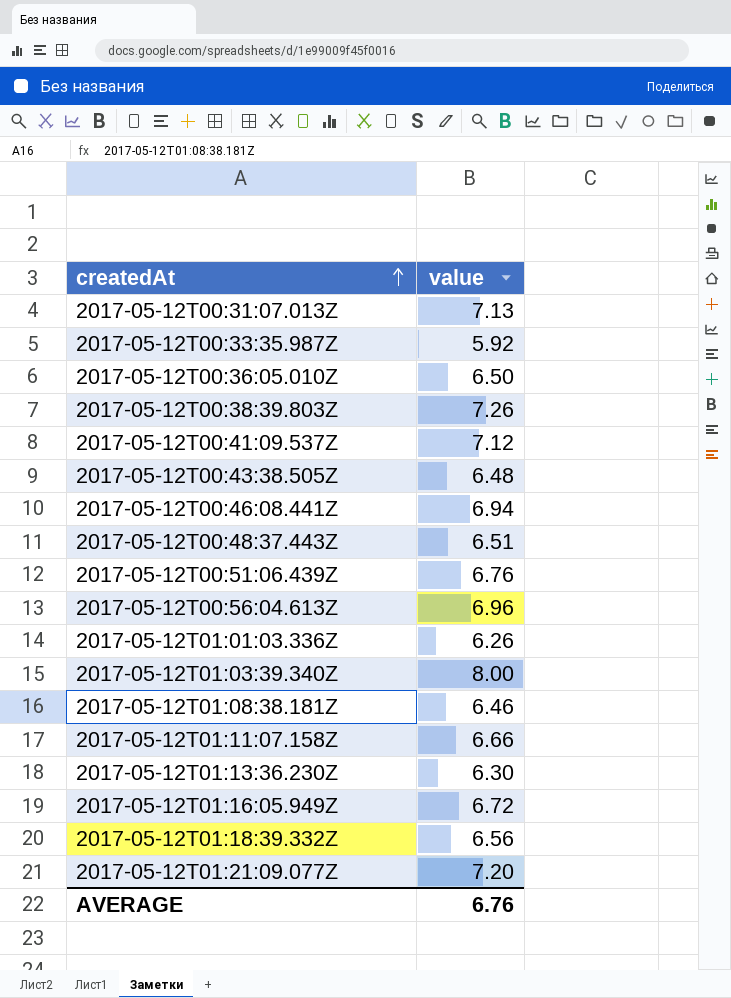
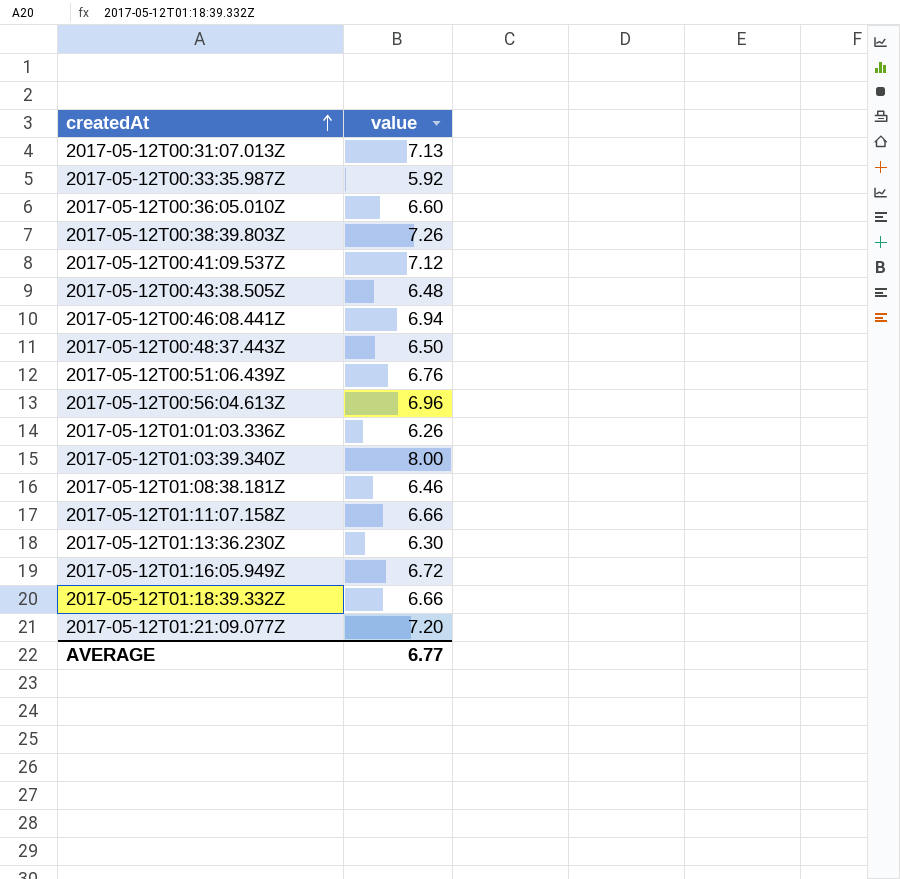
2017-05-12T00:36:05.010Z | value: 6.50 -> 6.60
2017-05-12T00:48:37.443Z | value: 6.51 -> 6.50
2017-05-12T01:18:39.332Z | value: 6.56 -> 6.66
AVERAGE | value: 6.76 -> 6.77

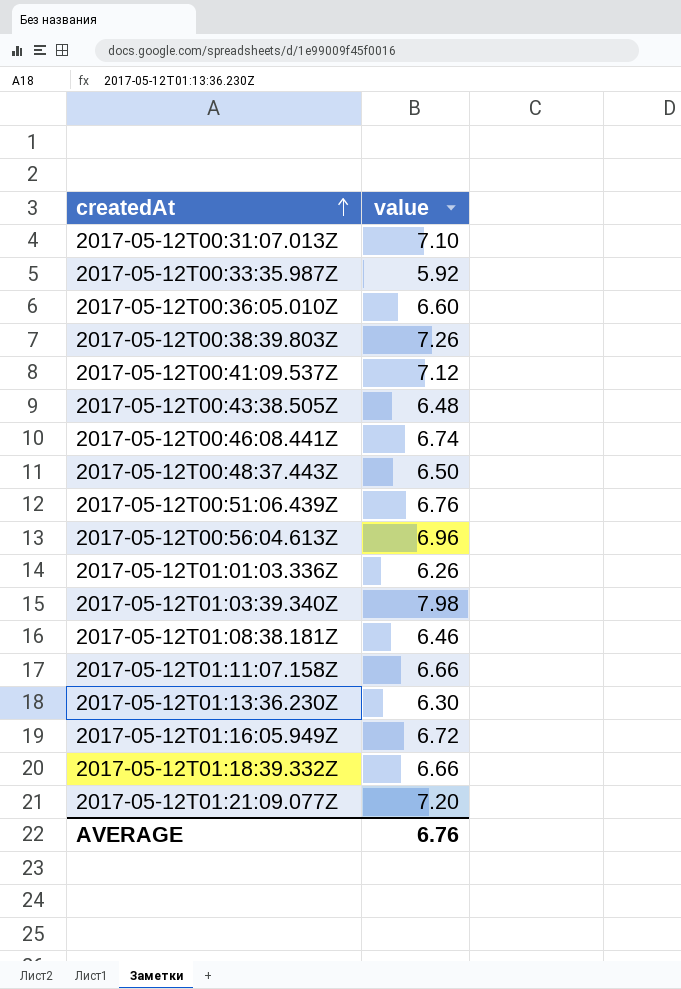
2017-05-12T00:31:07.013Z | value: 7.13 -> 7.10
2017-05-12T00:46:08.441Z | value: 6.94 -> 6.74
2017-05-12T01:03:39.340Z | value: 8.00 -> 7.98
AVERAGE | value: 6.77 -> 6.76

